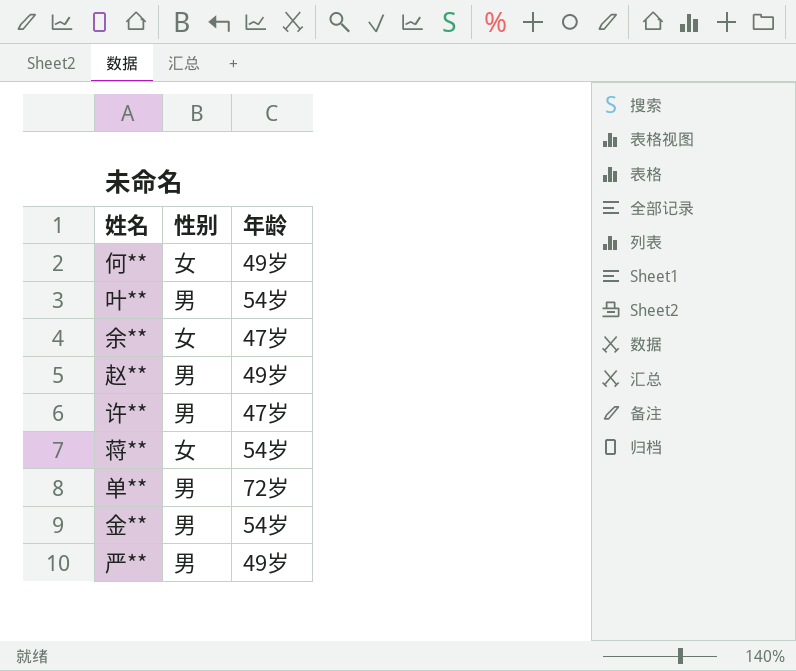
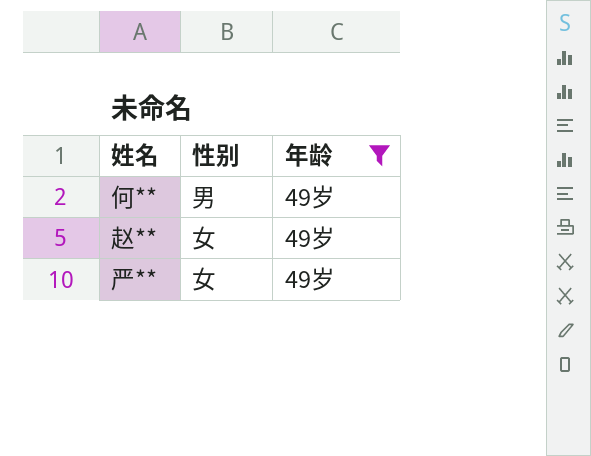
filter: none -> 年龄 = 49岁
何** | 性别: 女 -> 男
赵** | 性别: 男 -> 女
严** | 性别: 男 -> 女

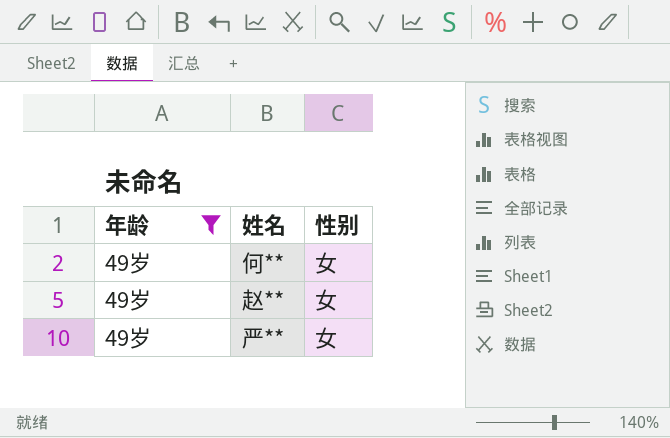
column 年龄 | position: 3 -> 1
何** | 性别: 男 -> 女

